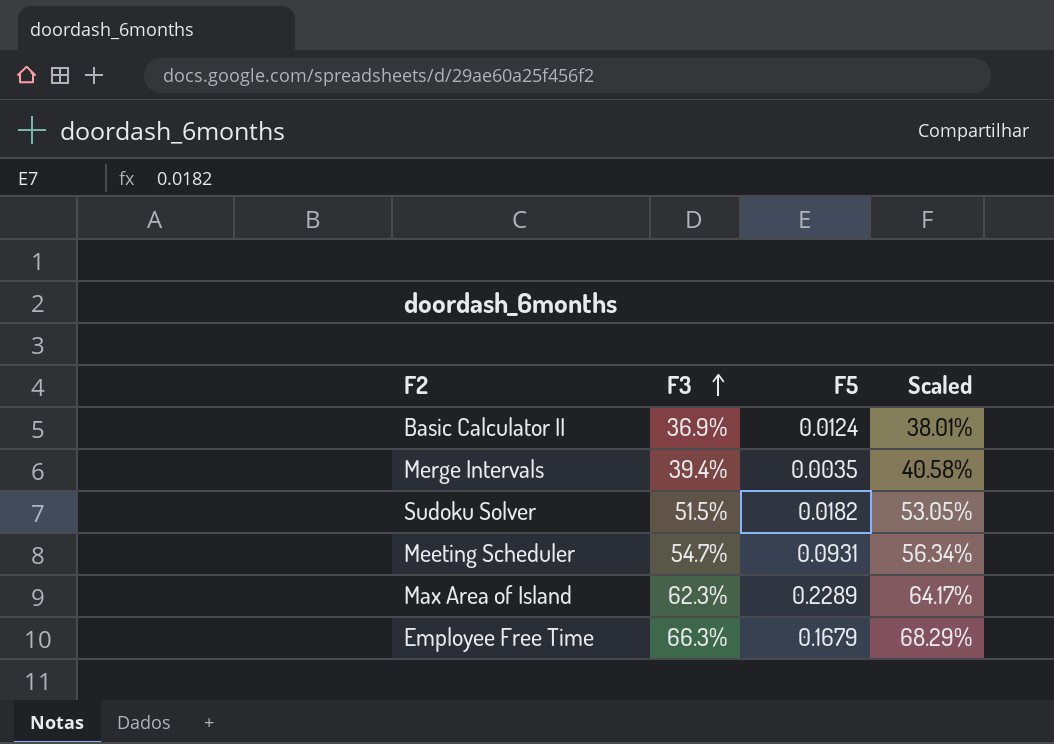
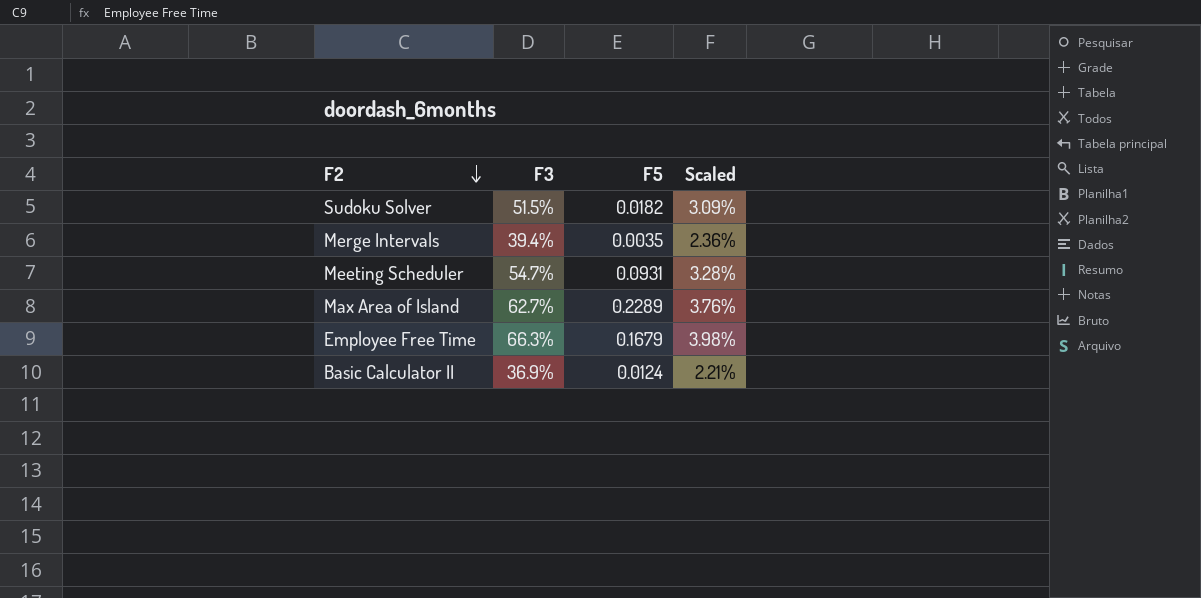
row order: F3 ascending -> F2 descending
column Scaled | formula: [F3] * 1.03 -> [F3] * 0.06
Max Area of Island | F3: 62.3% -> 62.7%

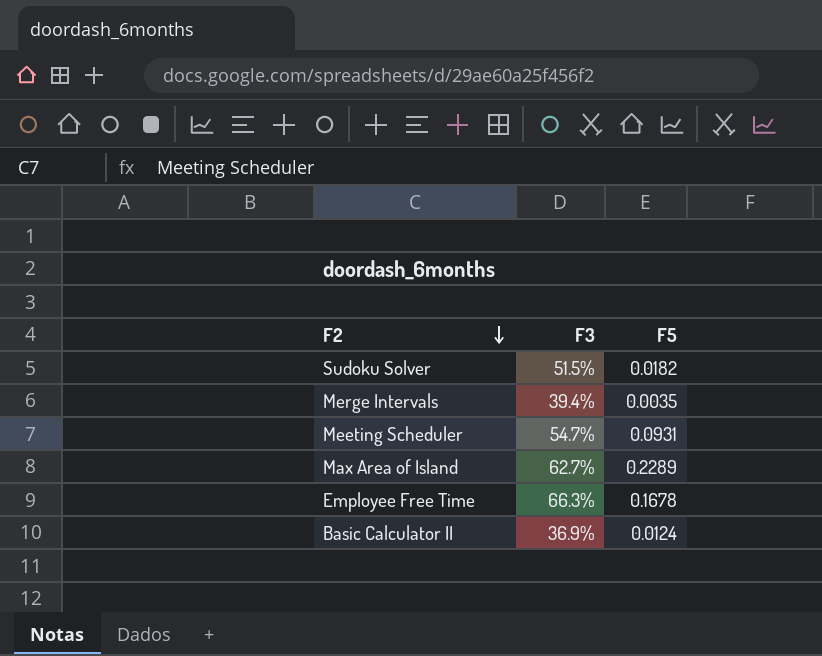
column Scaled | formula: [F3] * 0.06 -> none
Employee Free Time | F5: 0.1679 -> 0.1678

